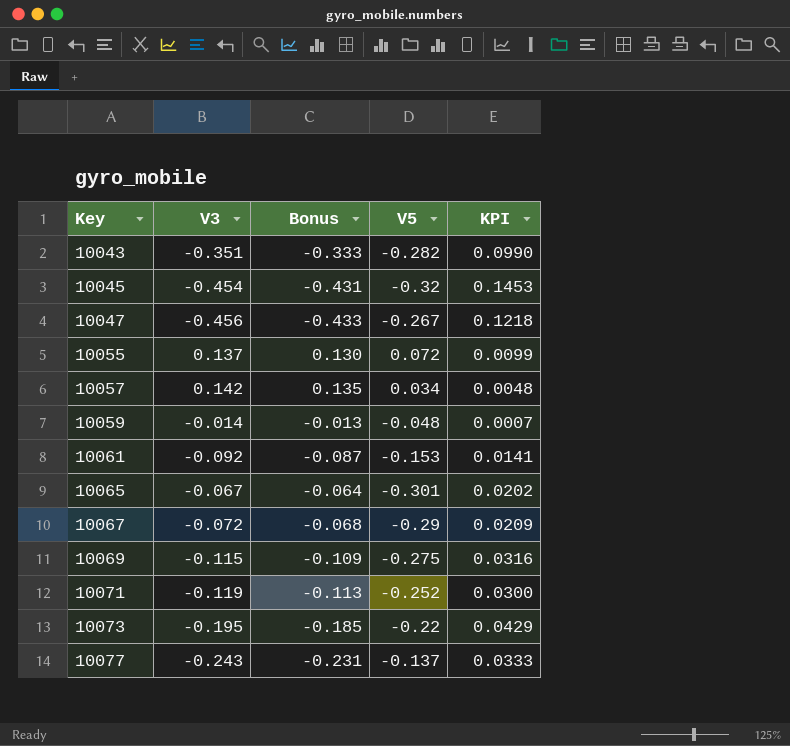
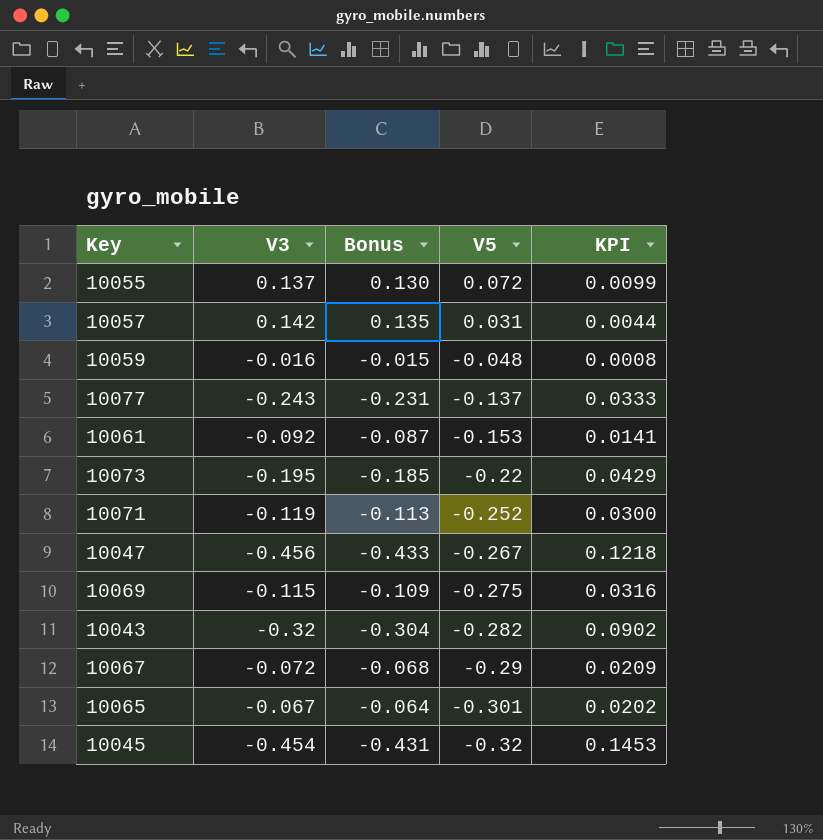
row order: Key ascending -> V5 descending
10057 | V5: 0.034 -> 0.031
10057 | KPI: 0.0048 -> 0.0044
10059 | V3: -0.014 -> -0.016
10059 | Bonus: -0.013 -> -0.015
10059 | KPI: 0.0007 -> 0.0008
10043 | V3: -0.351 -> -0.32
10043 | Bonus: -0.333 -> -0.304
10043 | KPI: 0.0990 -> 0.0902

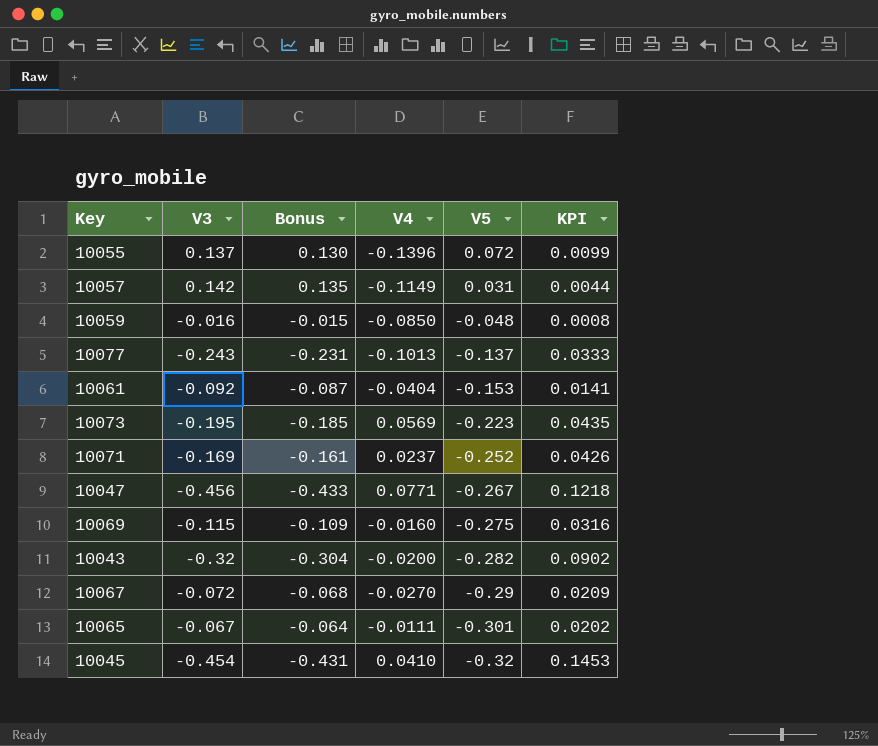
column V4 | position: none -> 4
10073 | V5: -0.22 -> -0.223
10073 | KPI: 0.0429 -> 0.0435
10071 | V3: -0.119 -> -0.169
10071 | Bonus: -0.113 -> -0.161
10071 | KPI: 0.0300 -> 0.0426

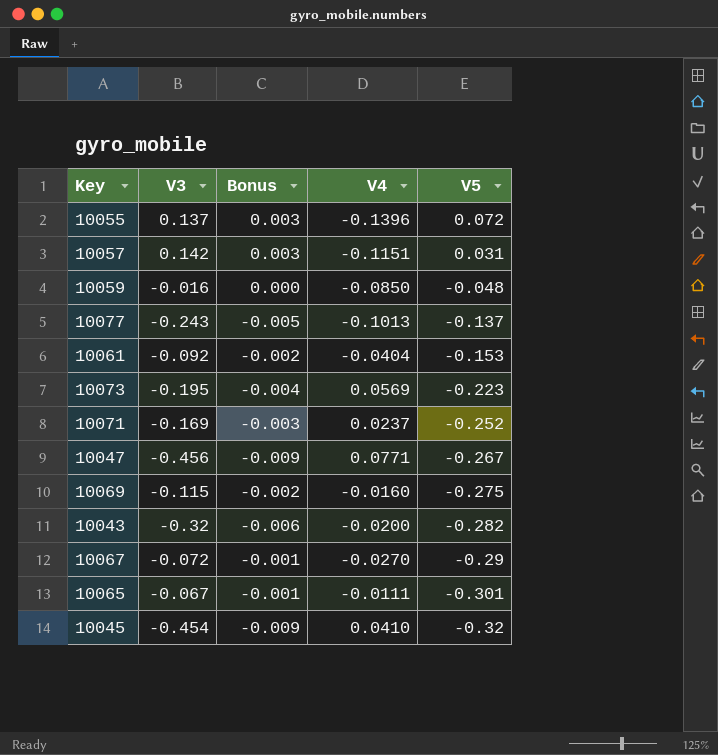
column KPI | formula: [V3] * [V5] -> none
column Bonus | formula: [V3] * 0.95 -> [V3] * 0.02
10057 | V4: -0.1149 -> -0.1151

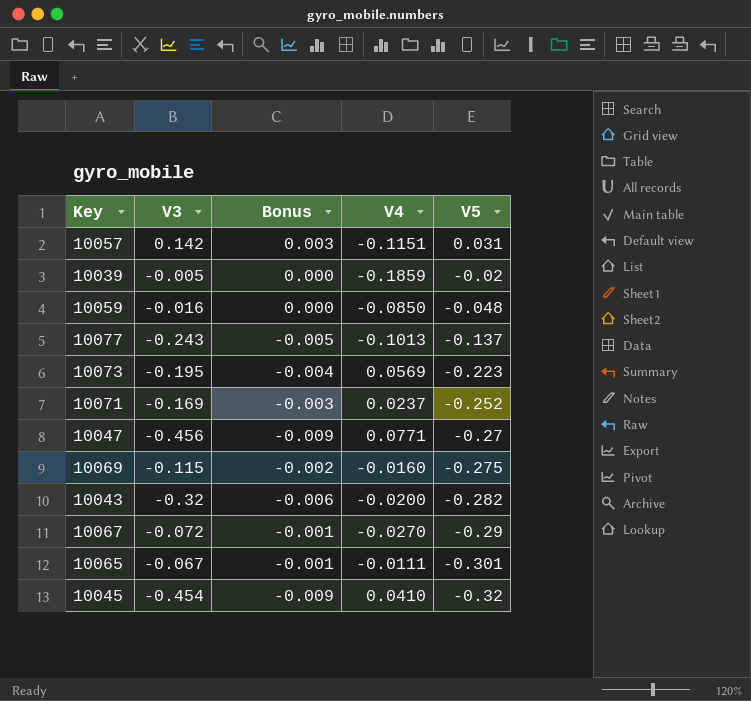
row 10055: 0.137 | 0.003 | -0.1396 | 0.072 -> none
row 10061: -0.092 | -0.002 | -0.0404 | -0.153 -> none
row 10039: none -> -0.005 | 0.000 | -0.1859 | -0.02
10047 | V5: -0.267 -> -0.27

